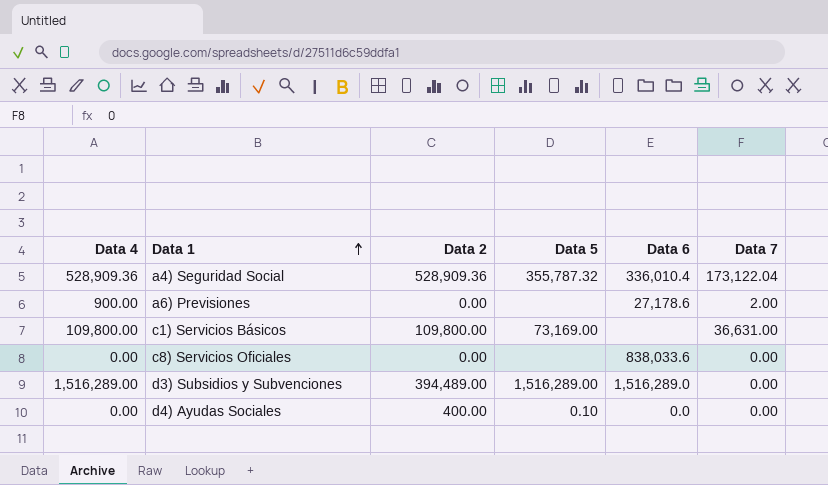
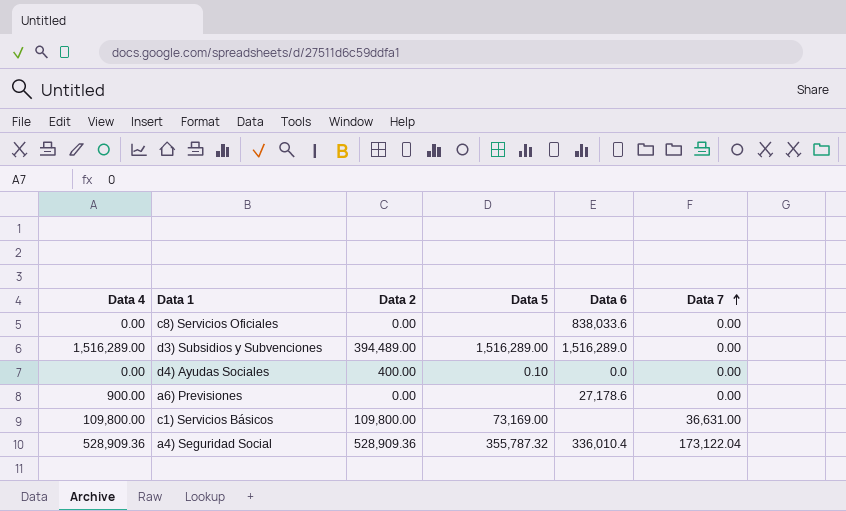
row order: Data 1 ascending -> Data 7 ascending
a6) Previsiones | Data 7: 2.00 -> 0.00

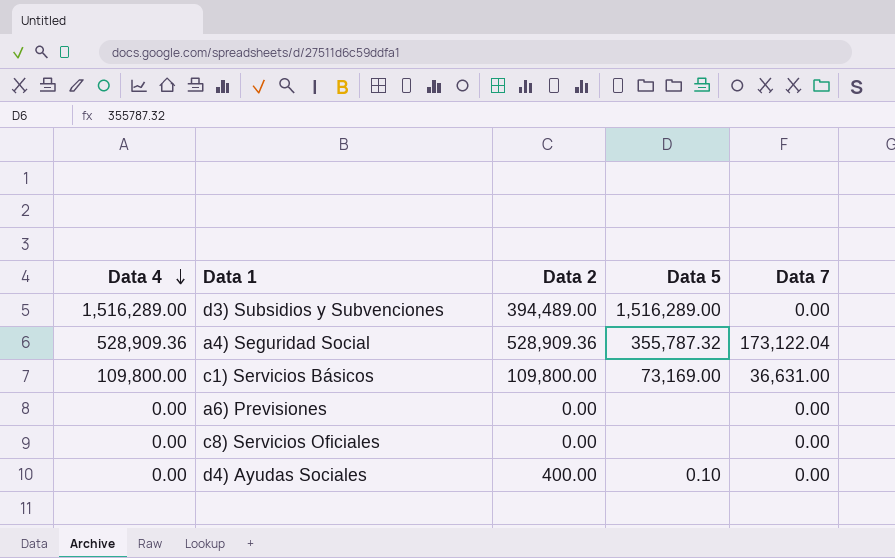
row order: Data 7 ascending -> Data 4 descending
column Data 6 | position: 5 -> none
a6) Previsiones | Data 4: 900.00 -> 0.00

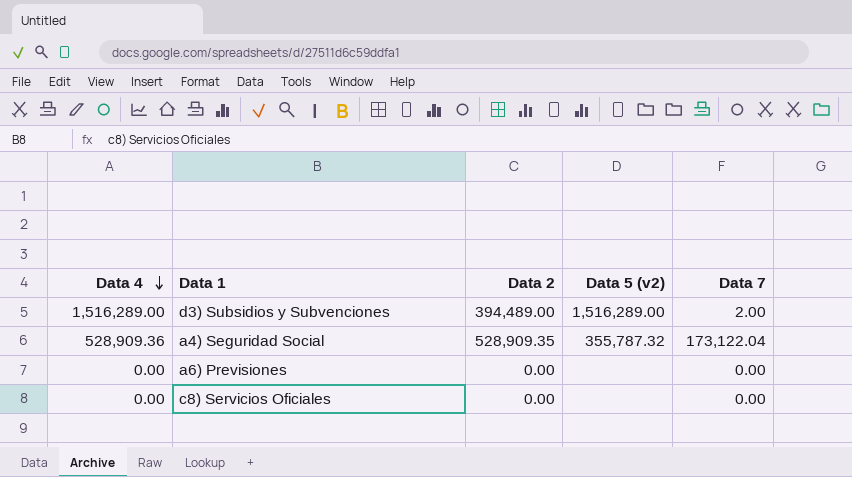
column name: Data 5 -> Data 5 (v2)
row c1) Servicios Básicos: 109,800.00 | 109,800.00 | 73,169.00 | 36,631.00 -> none
row d4) Ayudas Sociales: 0.00 | 400.00 | 0.10 | 0.00 -> none
d3) Subsidios y Subvenciones | Data 7: 0.00 -> 2.00
a4) Seguridad Social | Data 2: 528,909.36 -> 528,909.35

